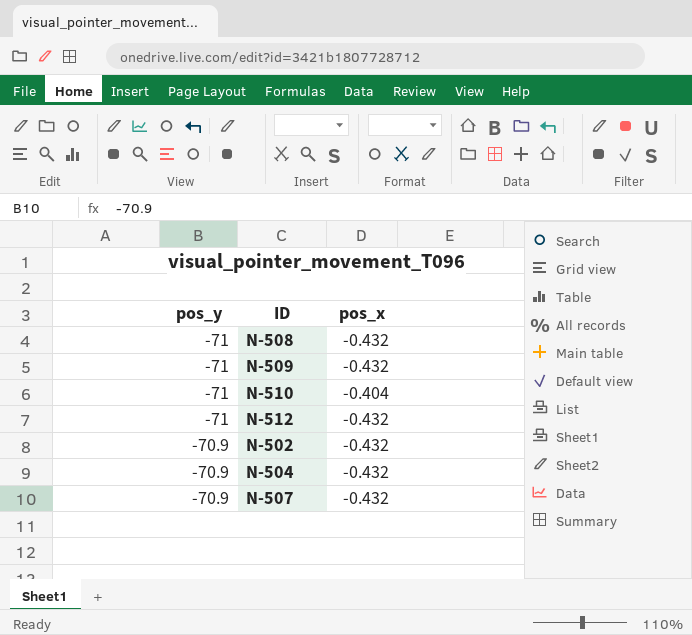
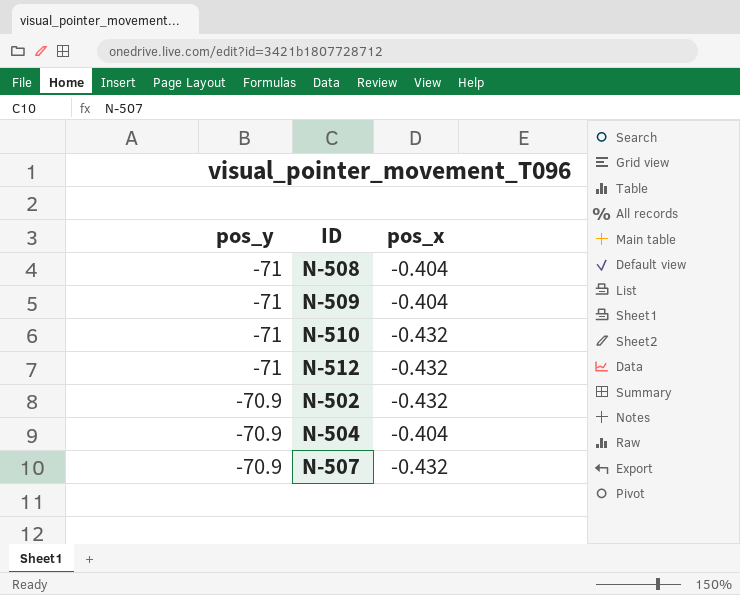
N-508 | pos_x: -0.432 -> -0.404
N-509 | pos_x: -0.432 -> -0.404
N-510 | pos_x: -0.404 -> -0.432
N-504 | pos_x: -0.432 -> -0.404

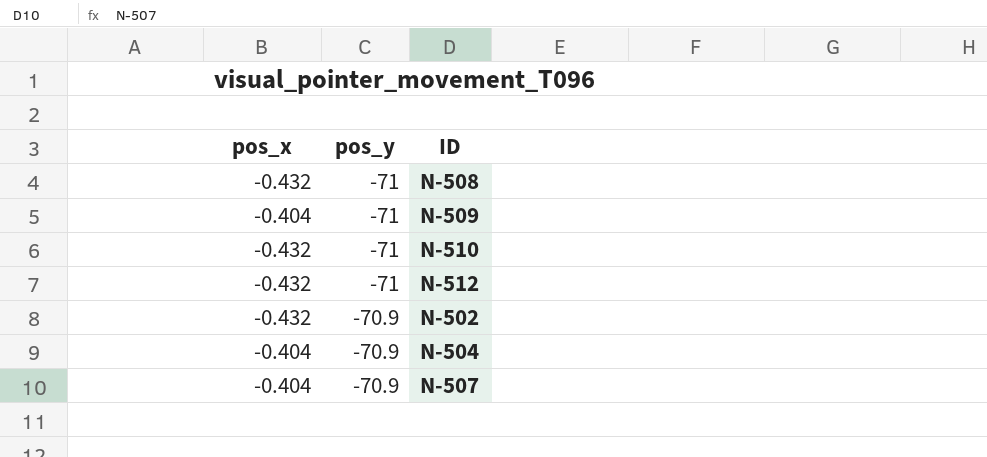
column pos_x | position: 3 -> 1
N-508 | pos_x: -0.404 -> -0.432
N-507 | pos_x: -0.432 -> -0.404

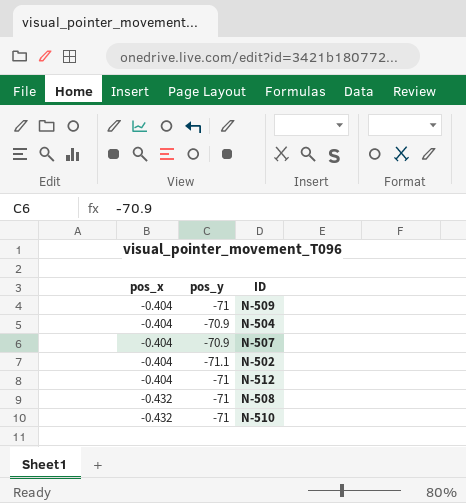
row order: pos_y ascending -> pos_x descending
N-502 | pos_x: -0.432 -> -0.404
N-502 | pos_y: -70.9 -> -71.1
N-512 | pos_x: -0.432 -> -0.404

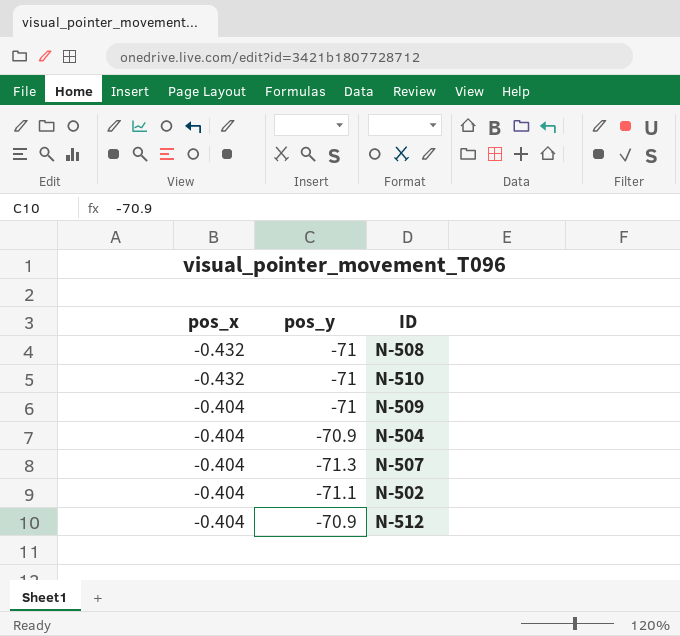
row order: pos_x descending -> pos_x ascending
N-507 | pos_y: -70.9 -> -71.3
N-512 | pos_y: -71 -> -70.9

